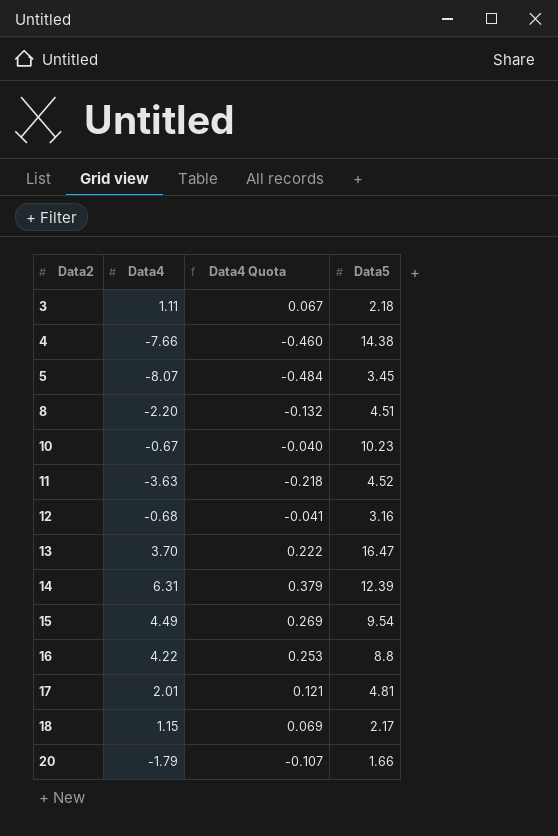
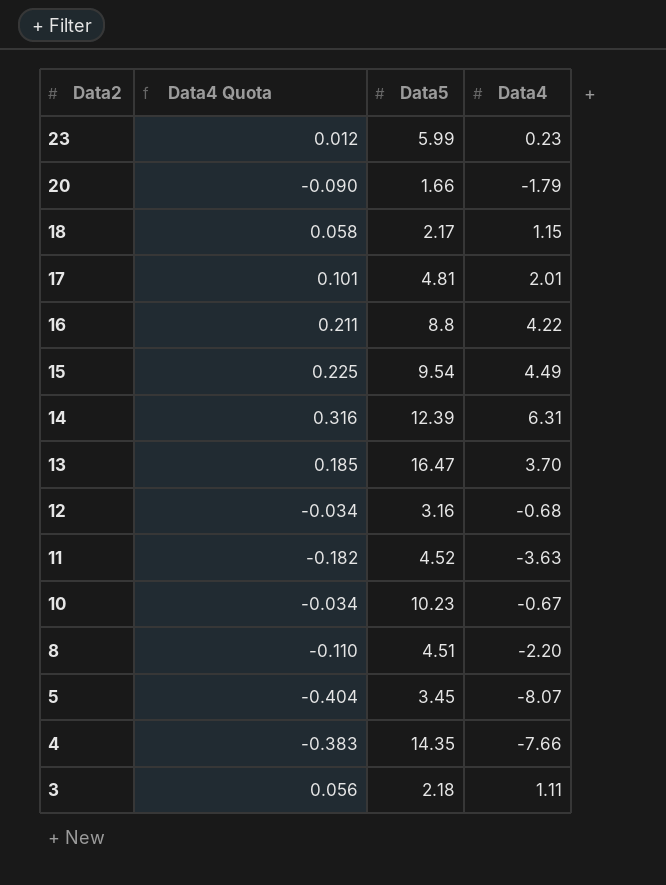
row order: Data2 ascending -> Data2 descending
column Data4 Quota | formula: [Data4] * 0.06 -> [Data4] * 0.05
column Data4 | position: 2 -> 4
row 23: none -> 0.012 | 5.99 | 0.23
4 | Data5: 14.38 -> 14.35

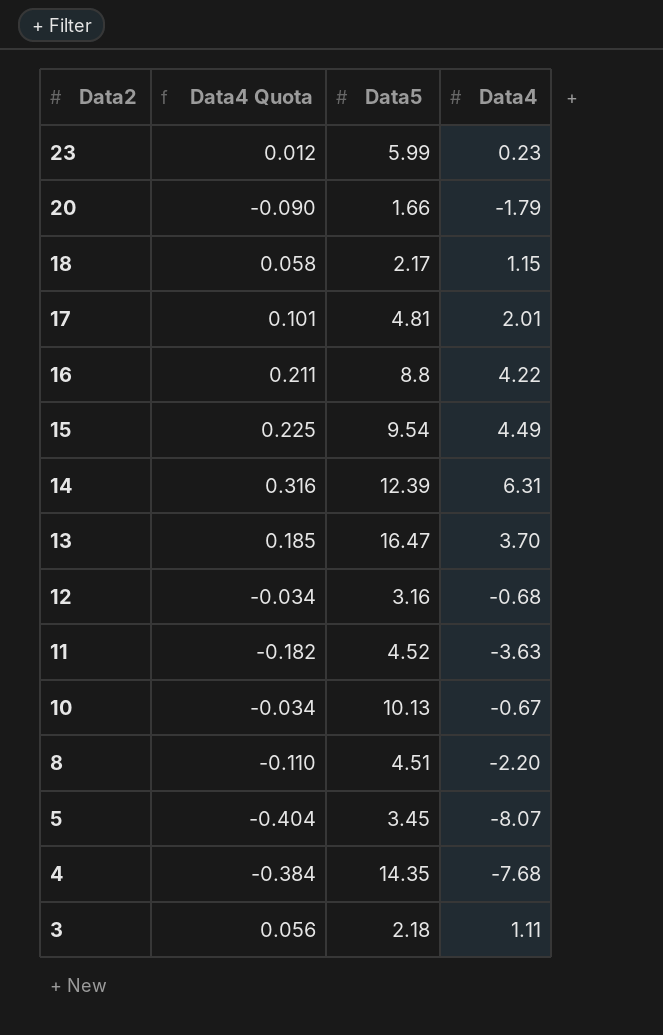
10 | Data5: 10.23 -> 10.13
4 | Data4 Quota: -0.383 -> -0.384
4 | Data4: -7.66 -> -7.68

